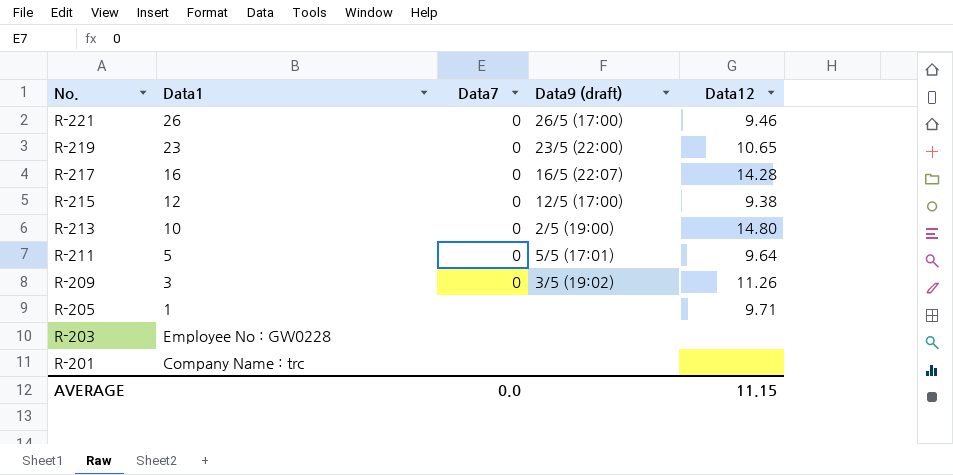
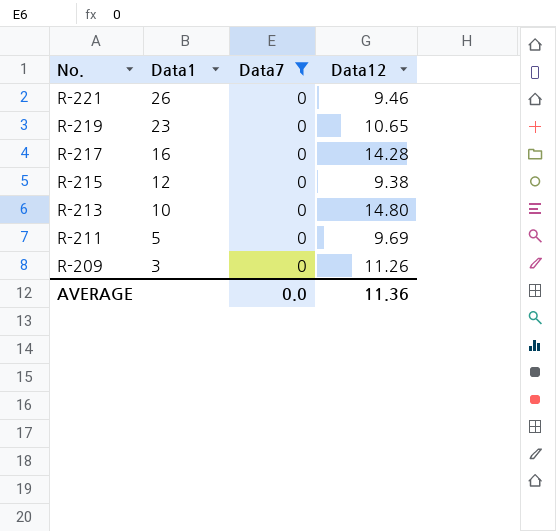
filter: none -> Data7 = 0
column Data9 (draft) | position: 4 -> none
R-211 | Data12: 9.64 -> 9.69
AVERAGE | Data12: 11.15 -> 11.36

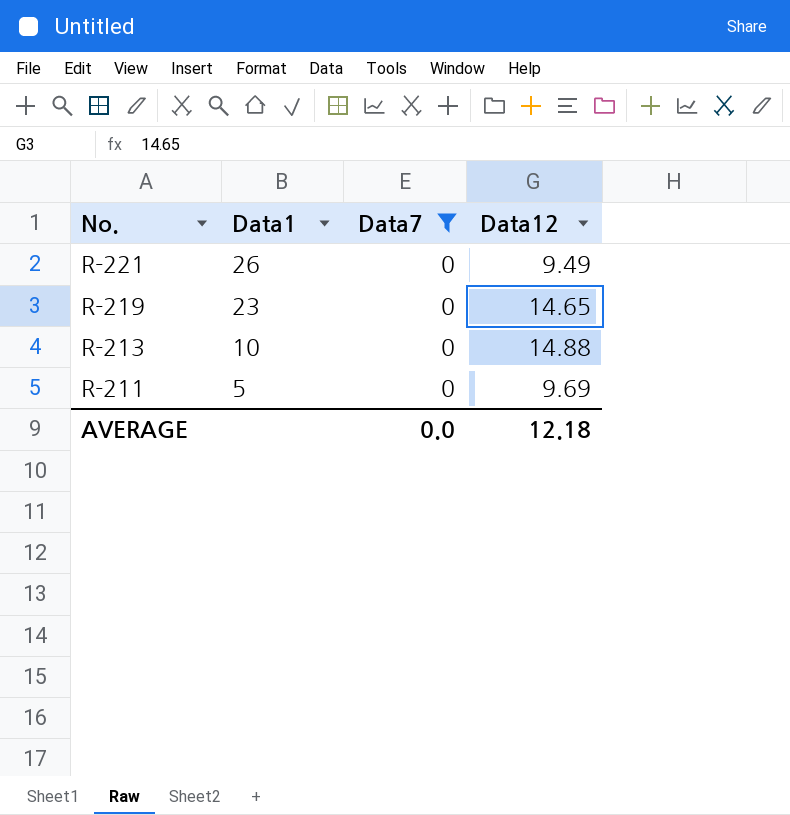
row R-217: 16 | 0 | 14.28 -> none
row R-215: 12 | 0 | 9.38 -> none
row R-209: 3 | 0 | 11.26 -> none
R-221 | Data12: 9.46 -> 9.49
R-219 | Data12: 10.65 -> 14.65
R-213 | Data12: 14.80 -> 14.88
AVERAGE | Data12: 11.36 -> 12.18

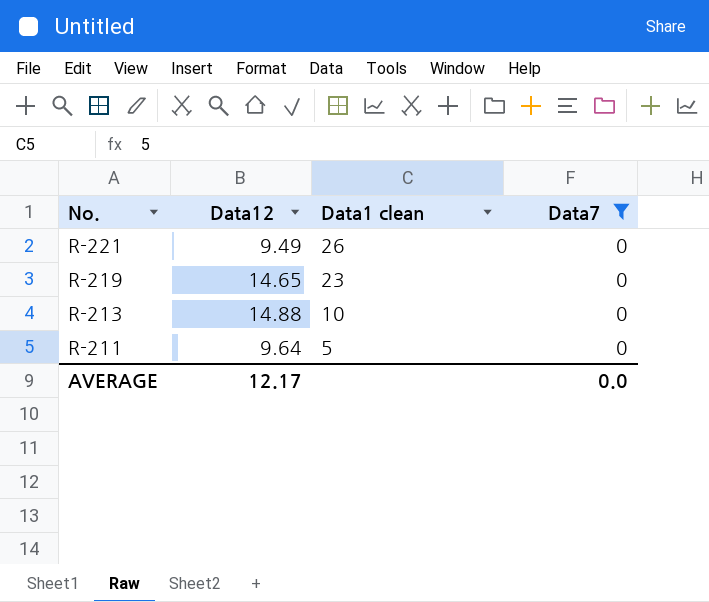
column Data12 | position: 4 -> 2
column name: Data1 -> Data1 clean
R-211 | Data12: 9.69 -> 9.64
AVERAGE | Data12: 12.18 -> 12.17

